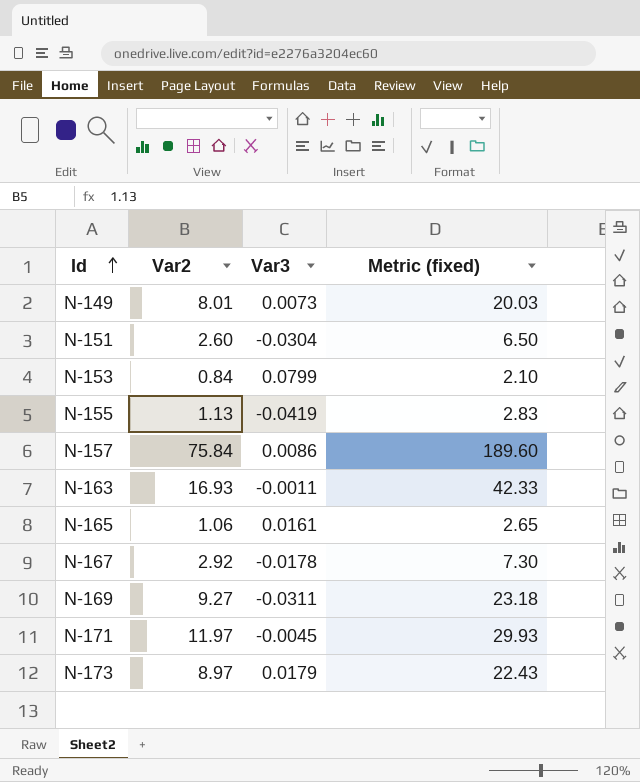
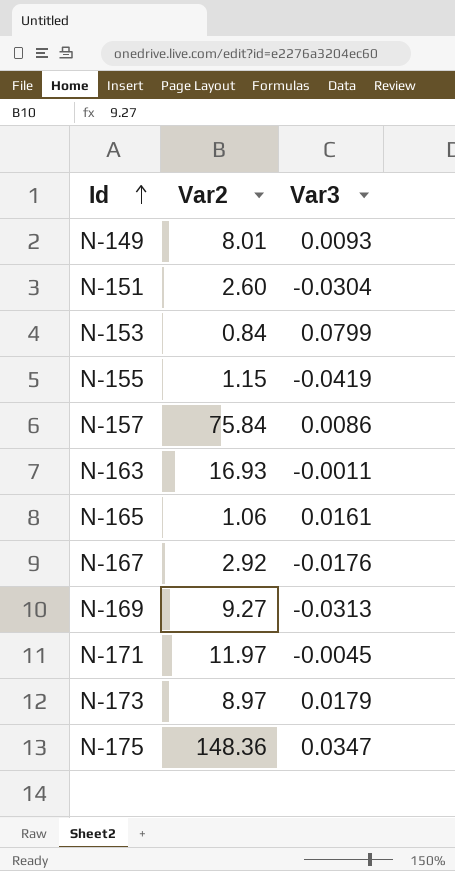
column Metric (fixed) | formula: [Var2] * 2.5 -> none
N-149 | Var3: 0.0073 -> 0.0093
N-155 | Var2: 1.13 -> 1.15
N-167 | Var3: -0.0178 -> -0.0176
N-169 | Var3: -0.0311 -> -0.0313
row N-175: none -> 148.36 | 0.0347

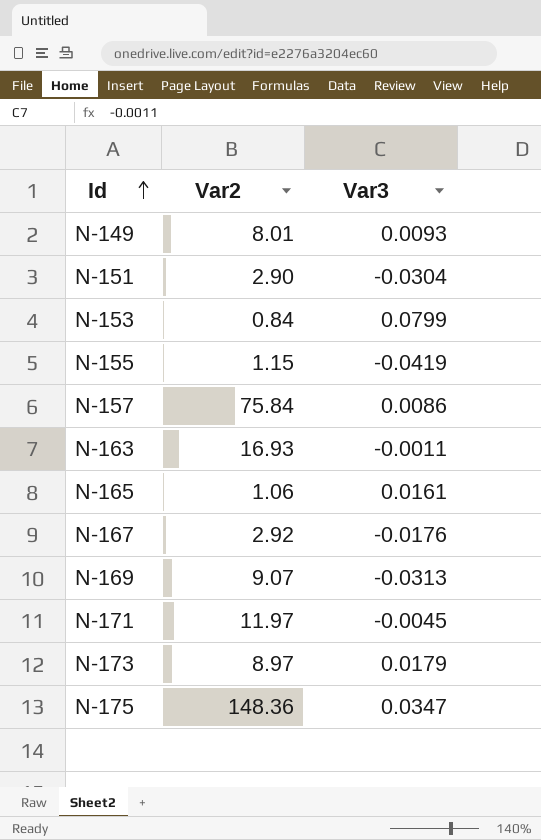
N-151 | Var2: 2.60 -> 2.90
N-169 | Var2: 9.27 -> 9.07

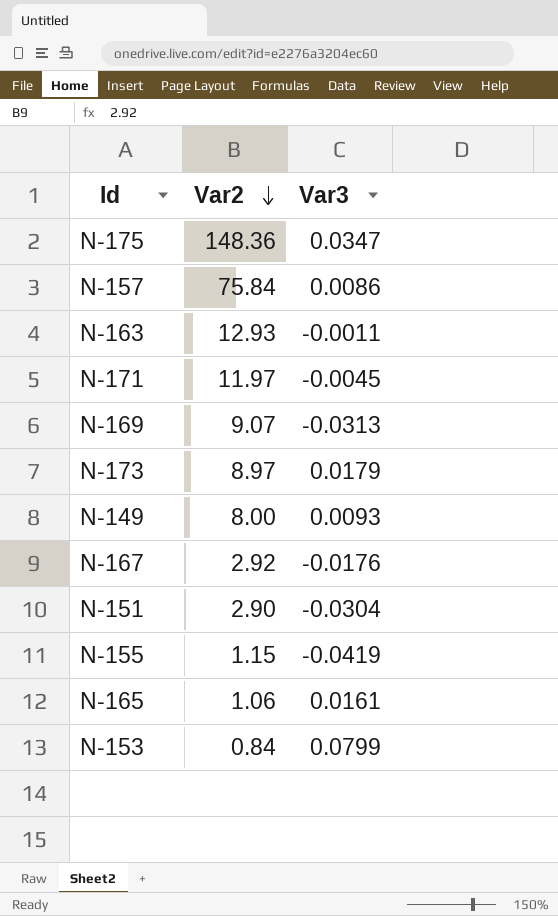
row order: Id ascending -> Var2 descending
N-163 | Var2: 16.93 -> 12.93
N-149 | Var2: 8.01 -> 8.00

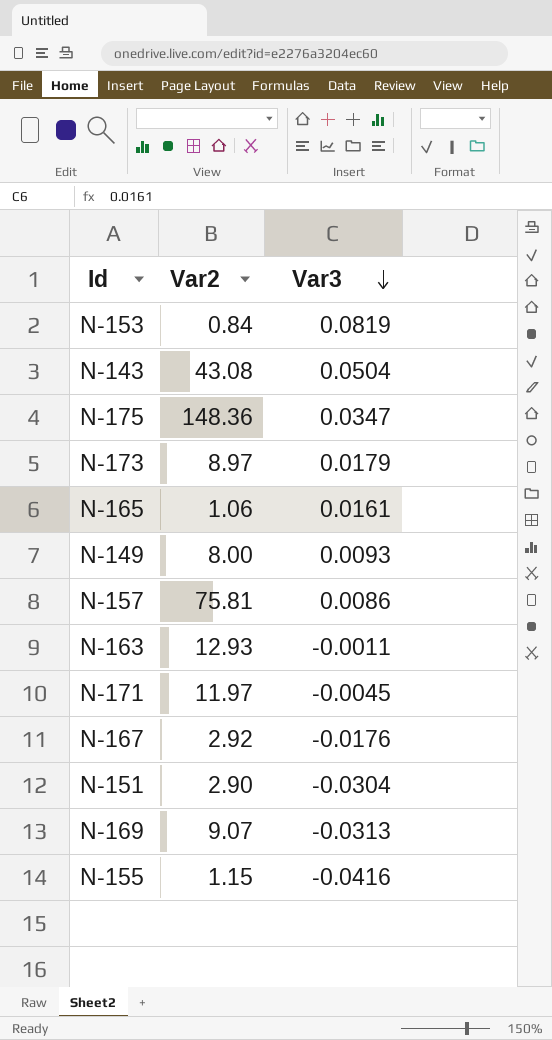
row order: Var2 descending -> Var3 descending
N-153 | Var3: 0.0799 -> 0.0819
row N-143: none -> 43.08 | 0.0504
N-157 | Var2: 75.84 -> 75.81
N-155 | Var3: -0.0419 -> -0.0416

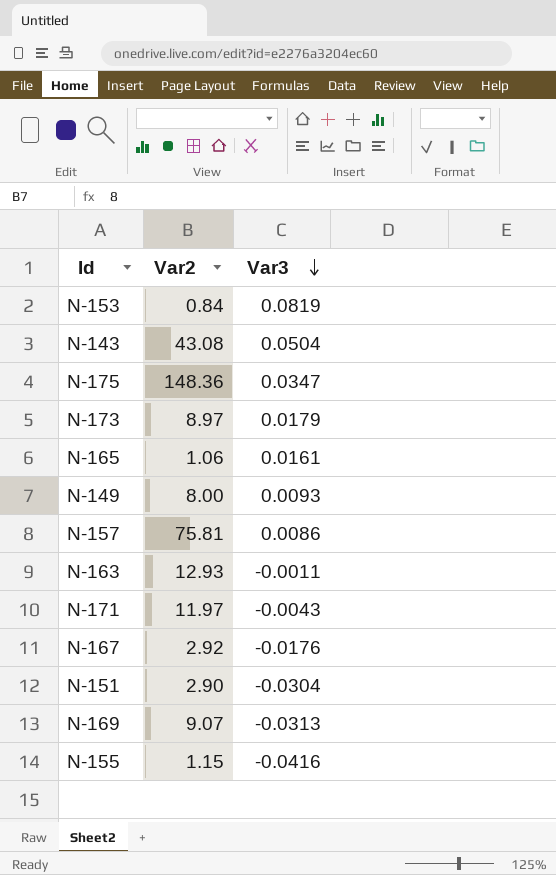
N-171 | Var3: -0.0045 -> -0.0043

